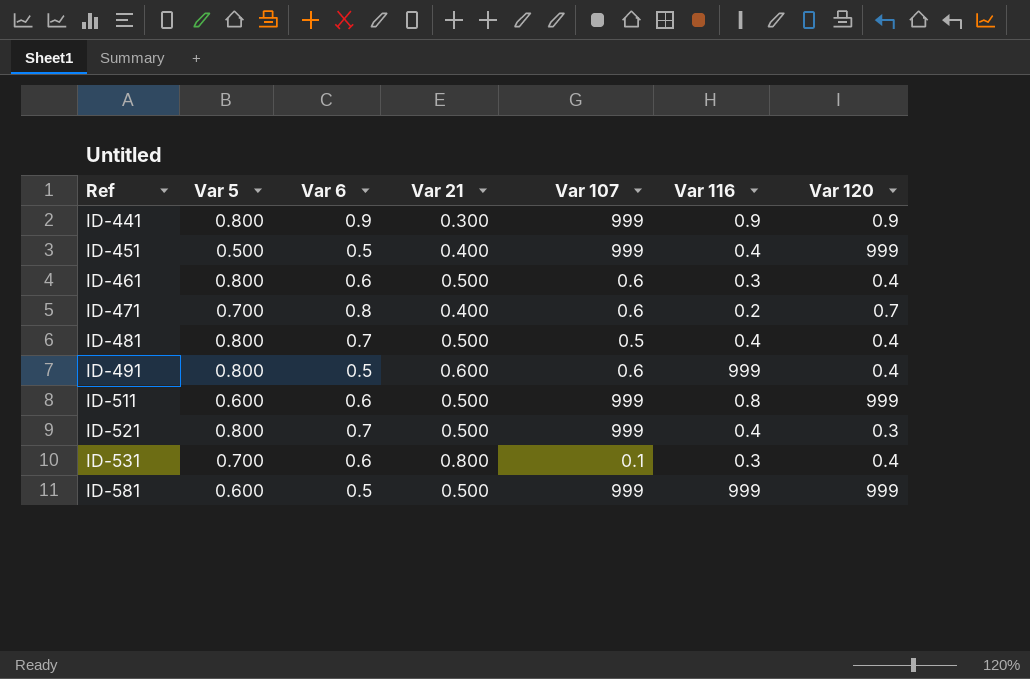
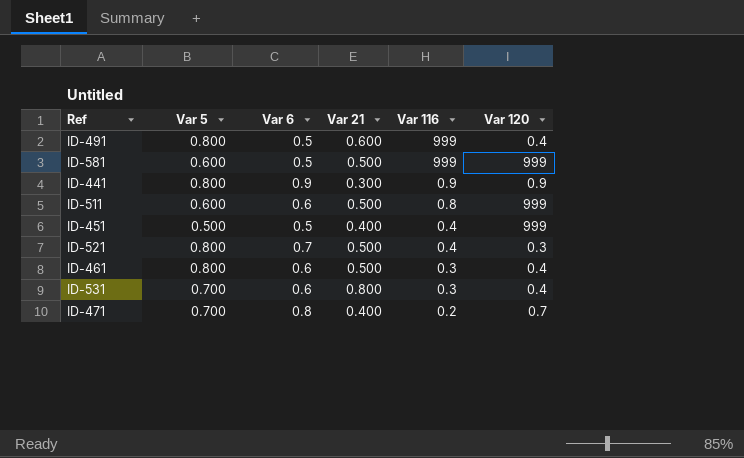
row order: Ref ascending -> Var 116 descending
column Var 107 | position: 5 -> none
row ID-481: 0.800 | 0.7 | 0.500 | 0.5 | 0.4 | 0.4 -> none

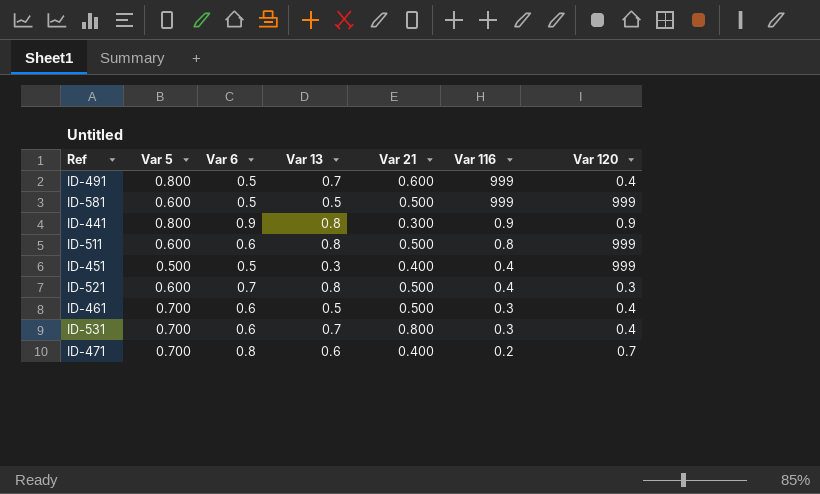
column Var 13 | position: none -> 4
ID-521 | Var 5: 0.800 -> 0.600
ID-461 | Var 5: 0.800 -> 0.700

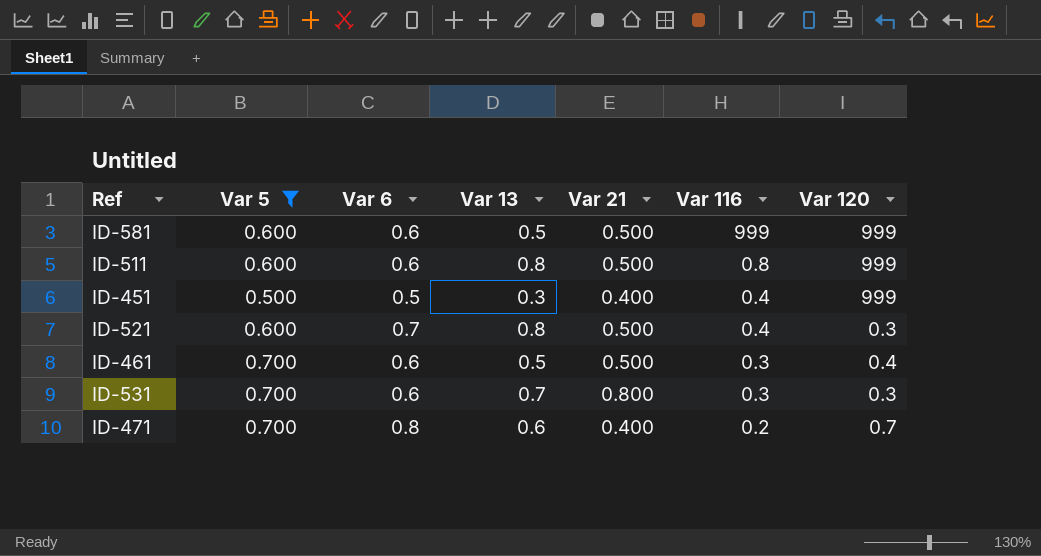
filter: none -> Var 5 != 0.800
ID-581 | Var 6: 0.5 -> 0.6
ID-531 | Var 120: 0.4 -> 0.3

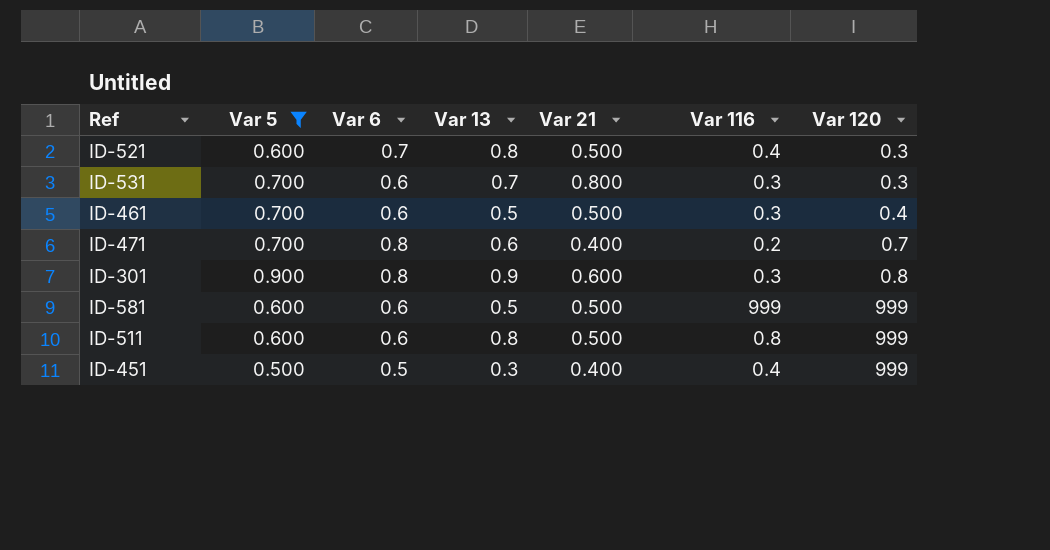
row order: Var 116 descending -> Var 120 ascending
row ID-301: none -> 0.900 | 0.8 | 0.9 | 0.600 | 0.3 | 0.8

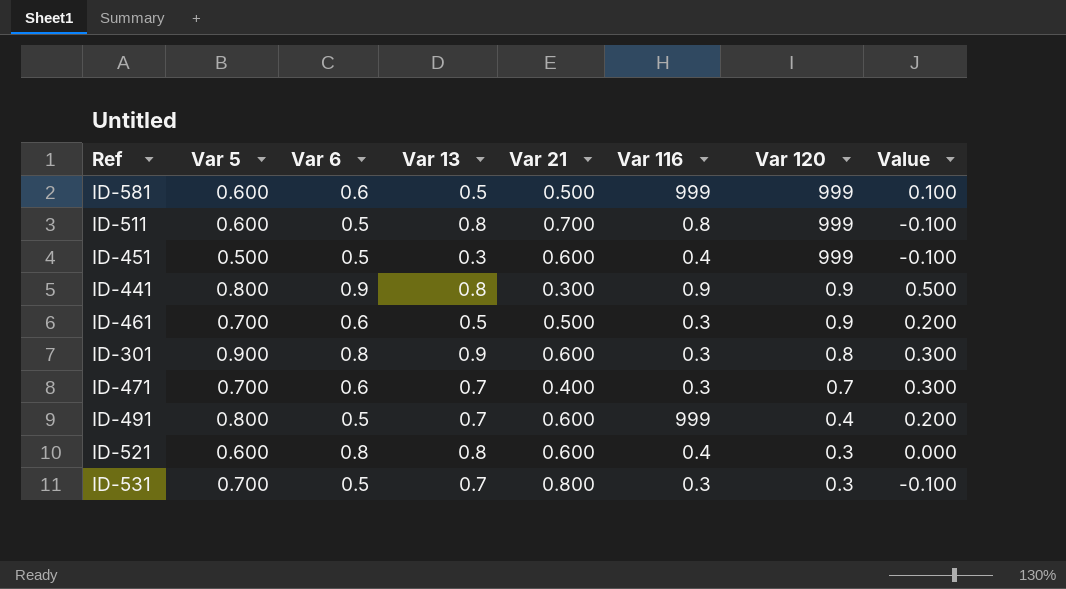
filter: Var 5 != 0.800 -> none
row order: Var 120 ascending -> Var 120 descending
column Value | formula: none -> [Var 5] - [Var 21]
ID-511 | Var 6: 0.6 -> 0.5
ID-511 | Var 21: 0.500 -> 0.700
ID-451 | Var 21: 0.400 -> 0.600
ID-461 | Var 120: 0.4 -> 0.9
ID-471 | Var 6: 0.8 -> 0.6
ID-471 | Var 13: 0.6 -> 0.7
ID-471 | Var 116: 0.2 -> 0.3
ID-521 | Var 6: 0.7 -> 0.8
ID-521 | Var 21: 0.500 -> 0.600
ID-531 | Var 6: 0.6 -> 0.5

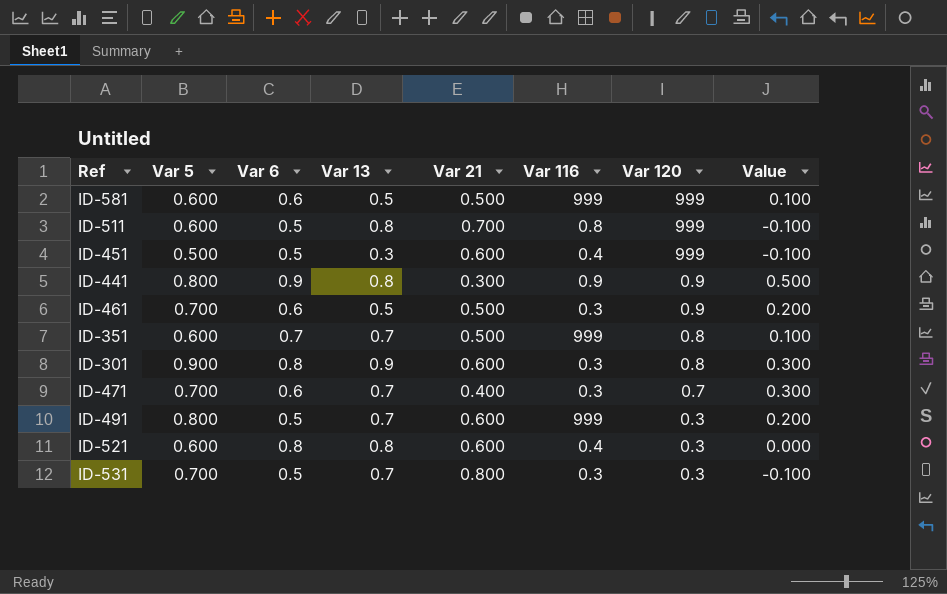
row ID-351: none -> 0.600 | 0.7 | 0.7 | 0.500 | 999 | 0.8 | 0.100
ID-491 | Var 120: 0.4 -> 0.3

